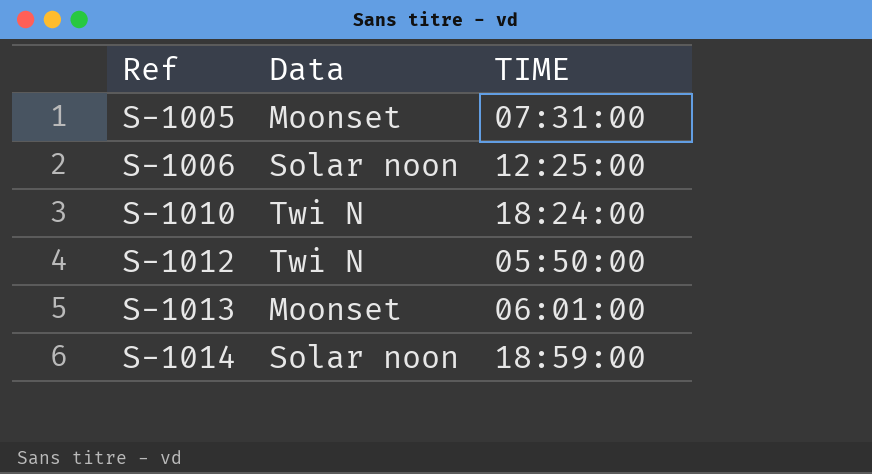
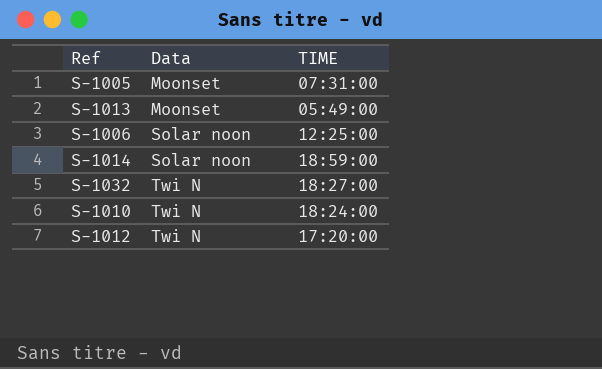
row order: Ref ascending -> Data ascending
S-1013 | TIME: 06:01:00 -> 05:49:00
row S-1032: none -> Twi N | 18:27:00
S-1012 | TIME: 05:50:00 -> 17:20:00

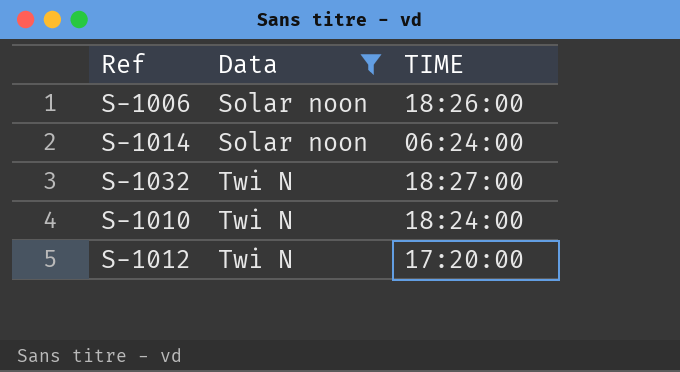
filter: none -> Data != Moonset
S-1006 | TIME: 12:25:00 -> 18:26:00
S-1014 | TIME: 18:59:00 -> 06:24:00

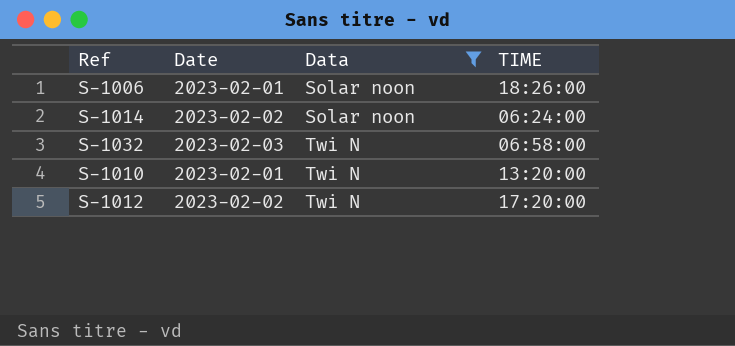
column Date | position: none -> 2
S-1032 | TIME: 18:27:00 -> 06:58:00
S-1010 | TIME: 18:24:00 -> 13:20:00

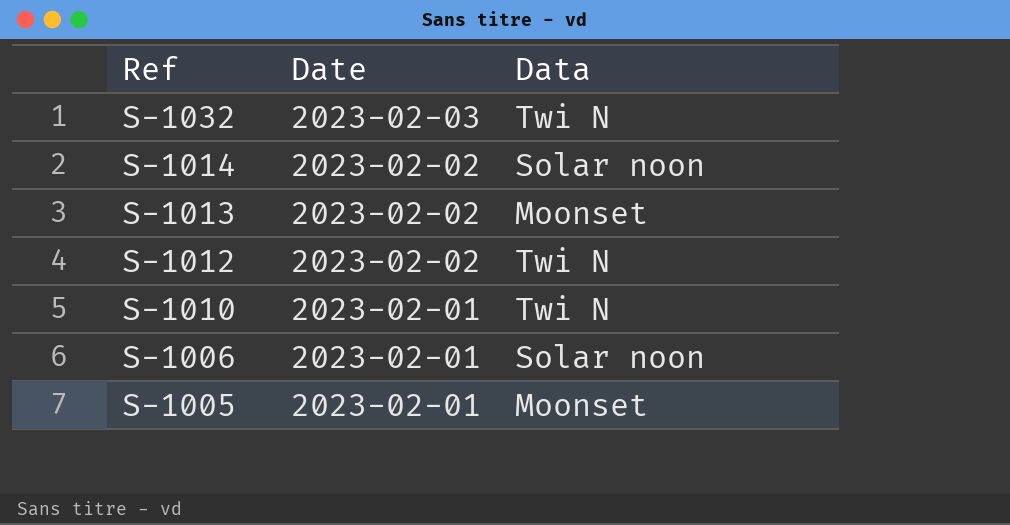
filter: Data != Moonset -> none
row order: Data ascending -> Ref descending
column TIME | position: 4 -> none

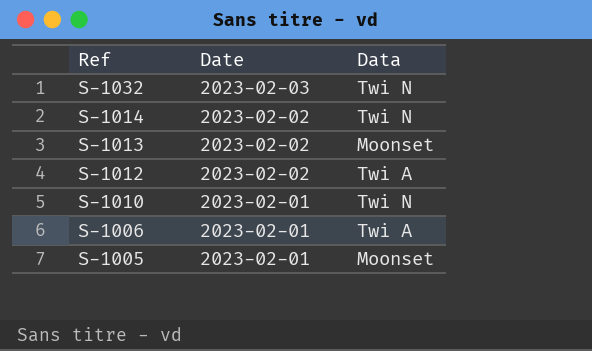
S-1014 | Data: Solar noon -> Twi N
S-1012 | Data: Twi N -> Twi A
S-1006 | Data: Solar noon -> Twi A

